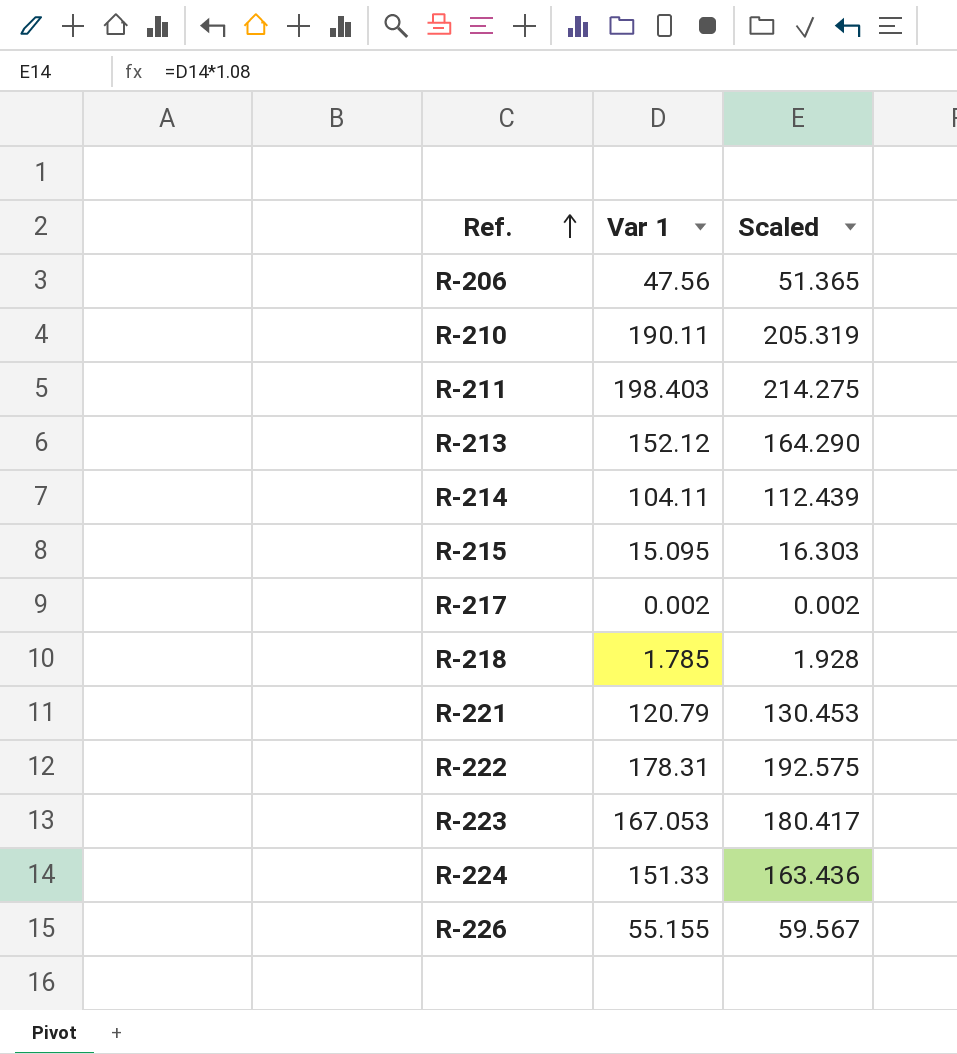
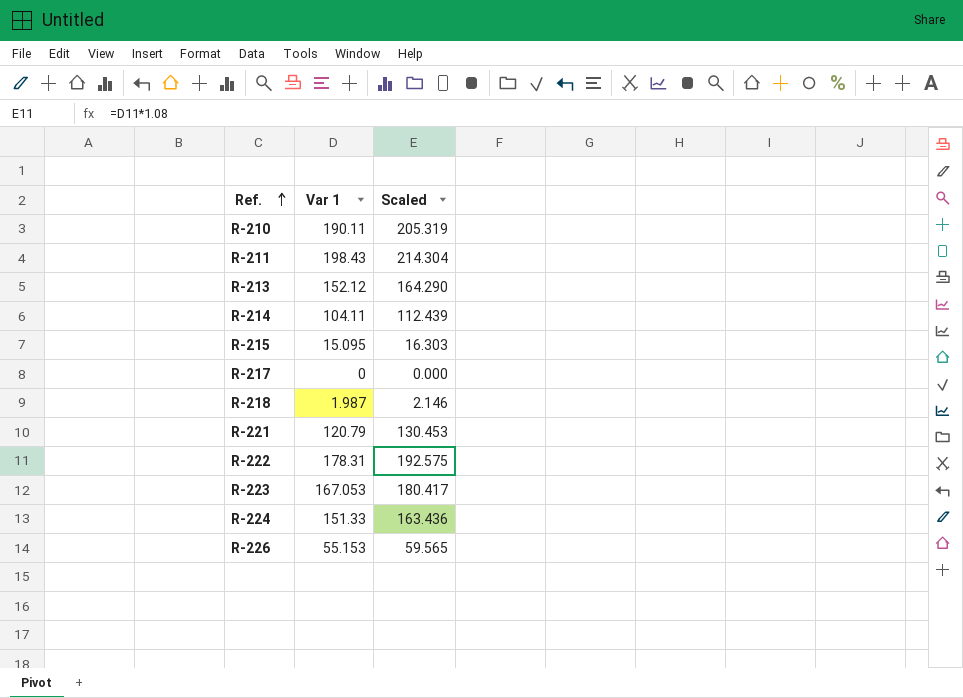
row R-206: 47.56 | 51.365 -> none
R-211 | Var 1: 198.403 -> 198.43
R-211 | Scaled: 214.275 -> 214.304
R-217 | Var 1: 0.002 -> 0
R-217 | Scaled: 0.002 -> 0.000
R-218 | Var 1: 1.785 -> 1.987
R-218 | Scaled: 1.928 -> 2.146
R-226 | Var 1: 55.155 -> 55.153
R-226 | Scaled: 59.567 -> 59.565

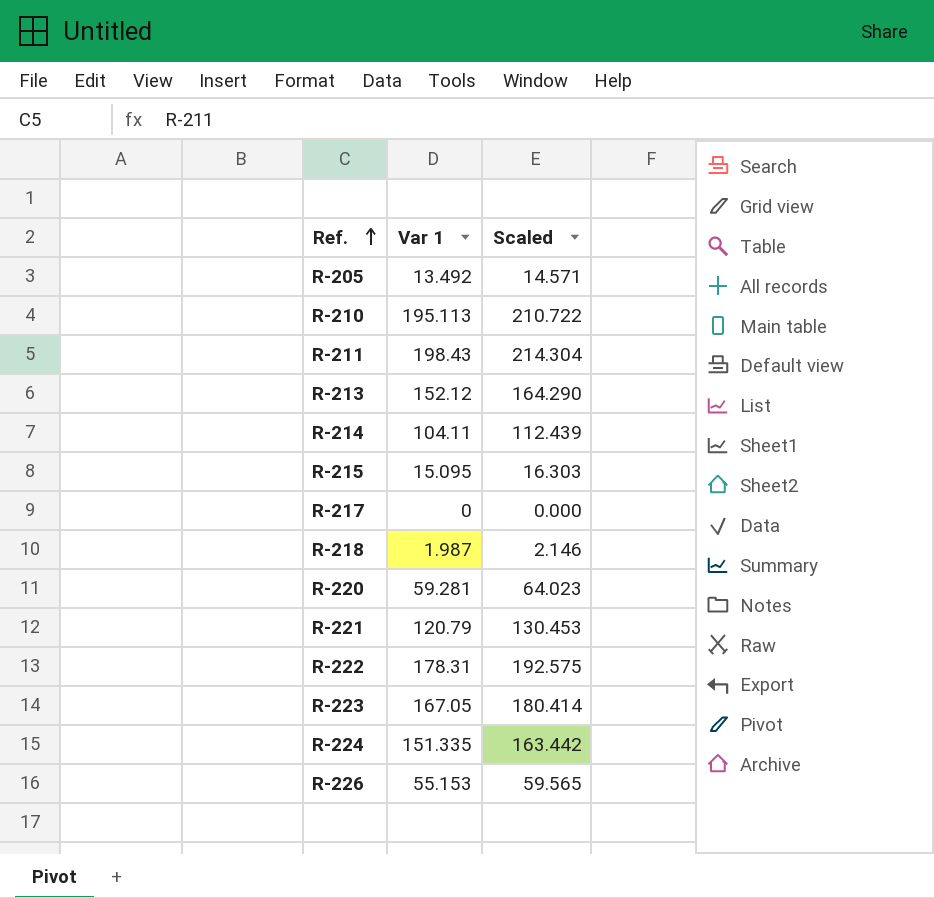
row R-205: none -> 13.492 | 14.571
R-210 | Var 1: 190.11 -> 195.113
R-210 | Scaled: 205.319 -> 210.722
row R-220: none -> 59.281 | 64.023
R-223 | Var 1: 167.053 -> 167.05
R-223 | Scaled: 180.417 -> 180.414
R-224 | Var 1: 151.33 -> 151.335
R-224 | Scaled: 163.436 -> 163.442

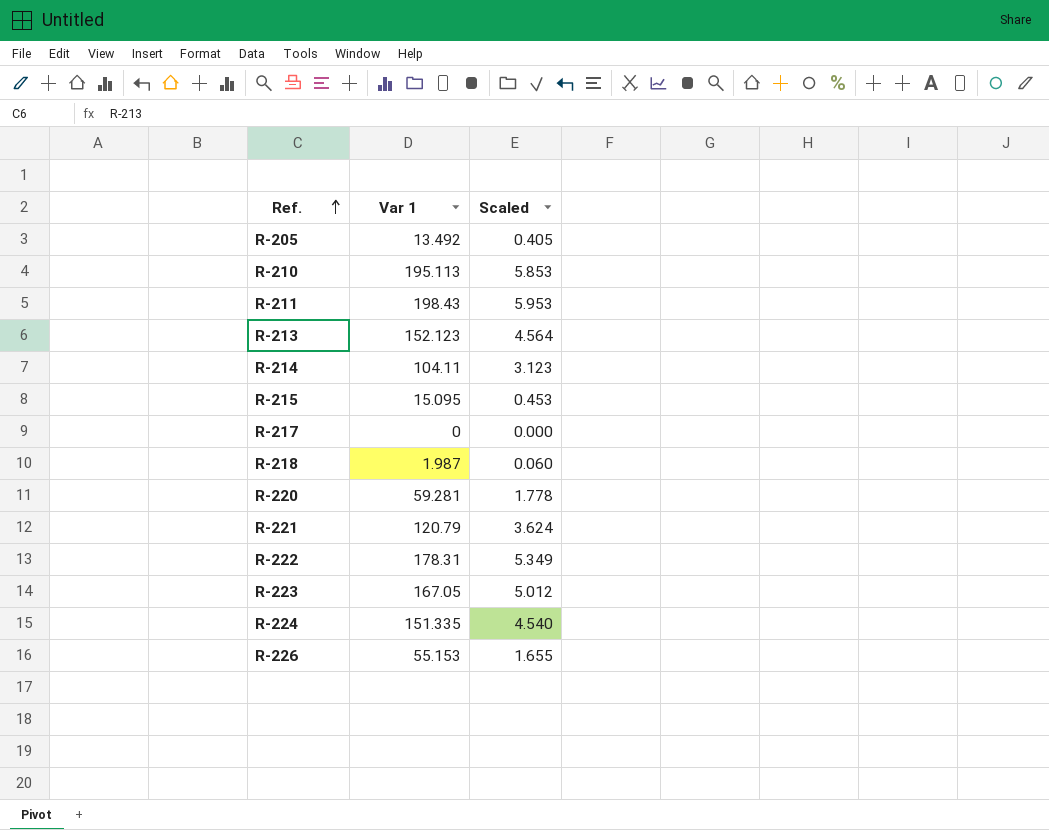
column Scaled | formula: [Var 1] * 1.08 -> [Var 1] * 0.03
R-213 | Var 1: 152.12 -> 152.123

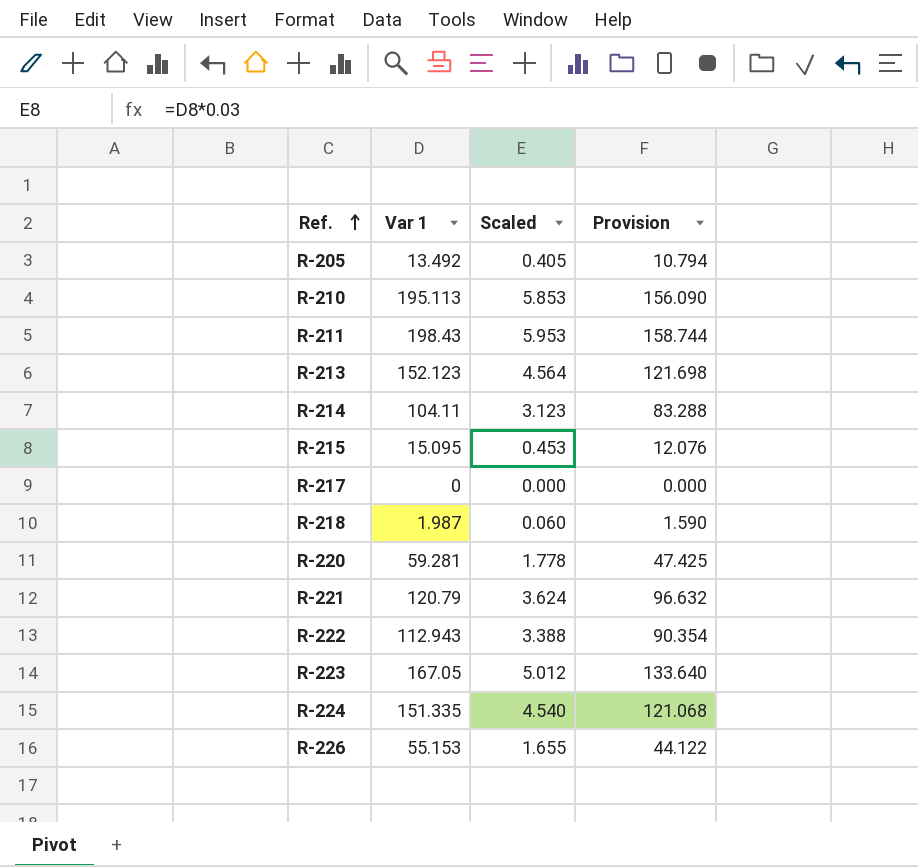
column Provision | formula: none -> [Var 1] * 0.8
R-222 | Var 1: 178.31 -> 112.943
R-222 | Scaled: 5.349 -> 3.388

